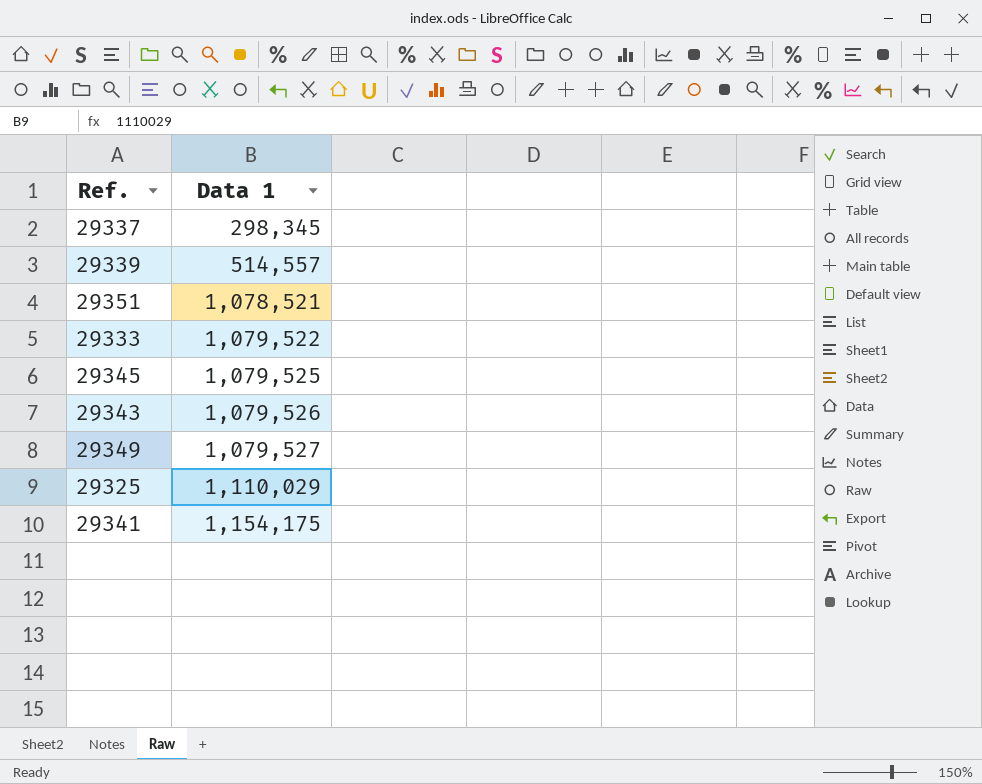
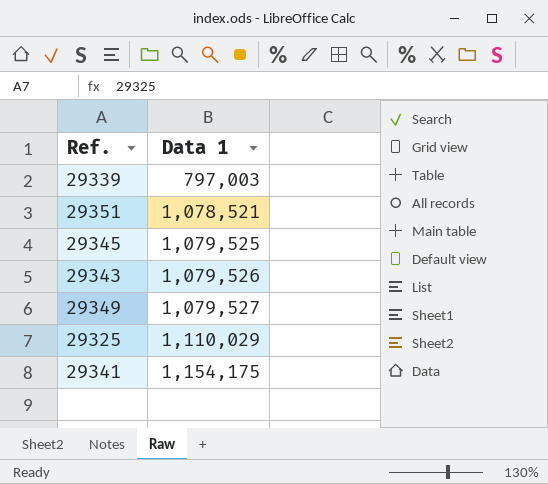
row 29337: 298,345 -> none
row 29333: 1,079,522 -> none
29339 | Data 1: 514,557 -> 797,003

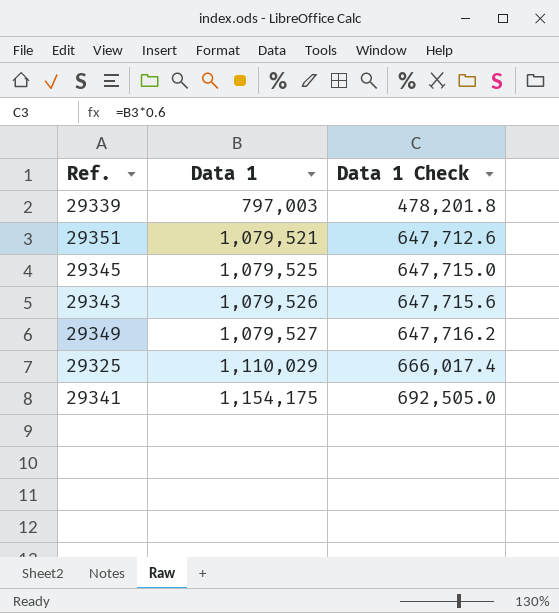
column Data 1 Check | formula: none -> [Data 1] * 0.6
29351 | Data 1: 1,078,521 -> 1,079,521

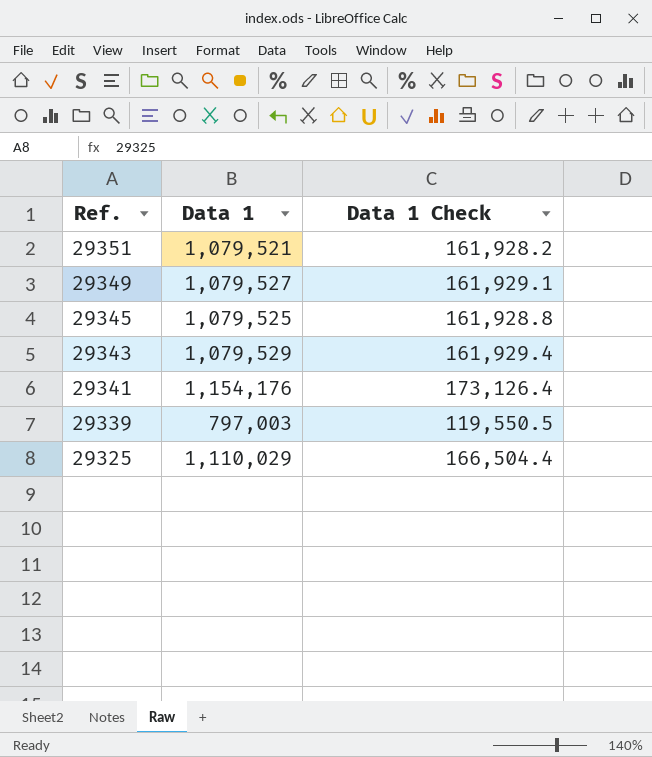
row order: Data 1 ascending -> Ref. descending
column Data 1 Check | formula: [Data 1] * 0.6 -> [Data 1] * 0.15
29343 | Data 1: 1,079,526 -> 1,079,529
29341 | Data 1: 1,154,175 -> 1,154,176

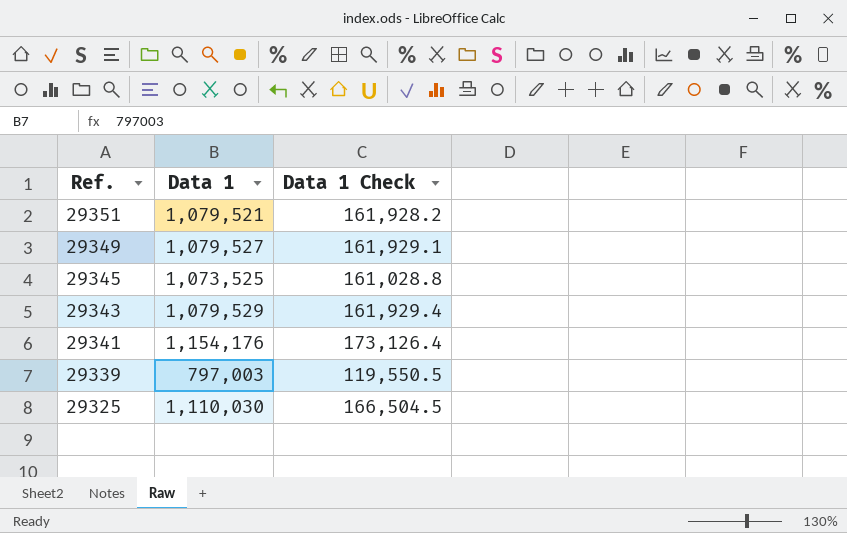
29345 | Data 1: 1,079,525 -> 1,073,525
29345 | Data 1 Check: 161,928.8 -> 161,028.8
29325 | Data 1: 1,110,029 -> 1,110,030
29325 | Data 1 Check: 166,504.4 -> 166,504.5

